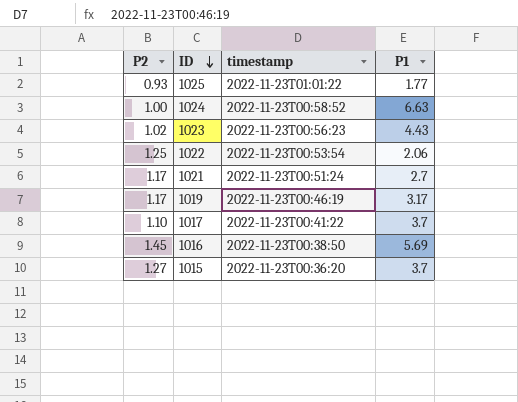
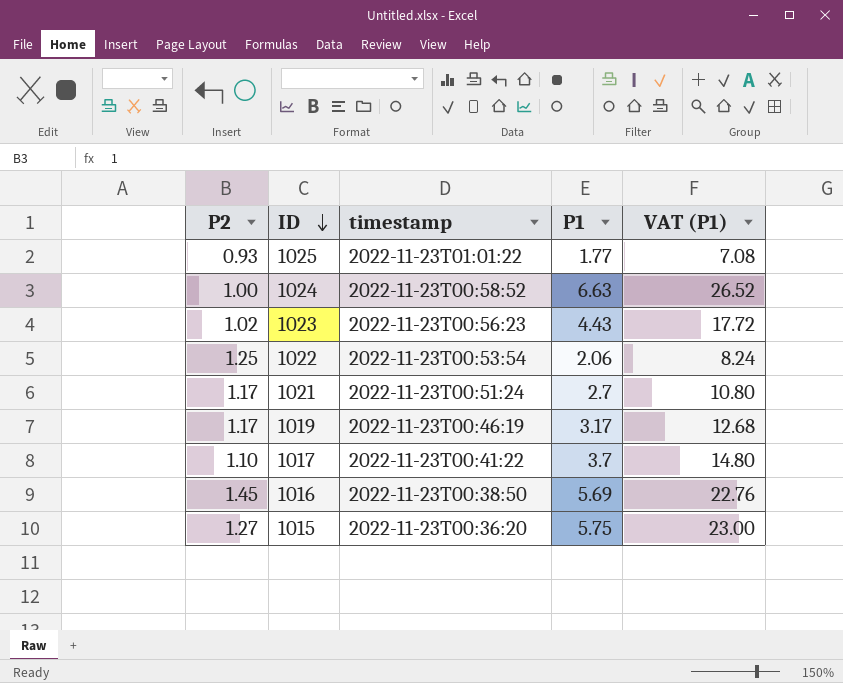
column VAT (P1) | formula: none -> [P1] * 4
1015 | P1: 3.7 -> 5.75

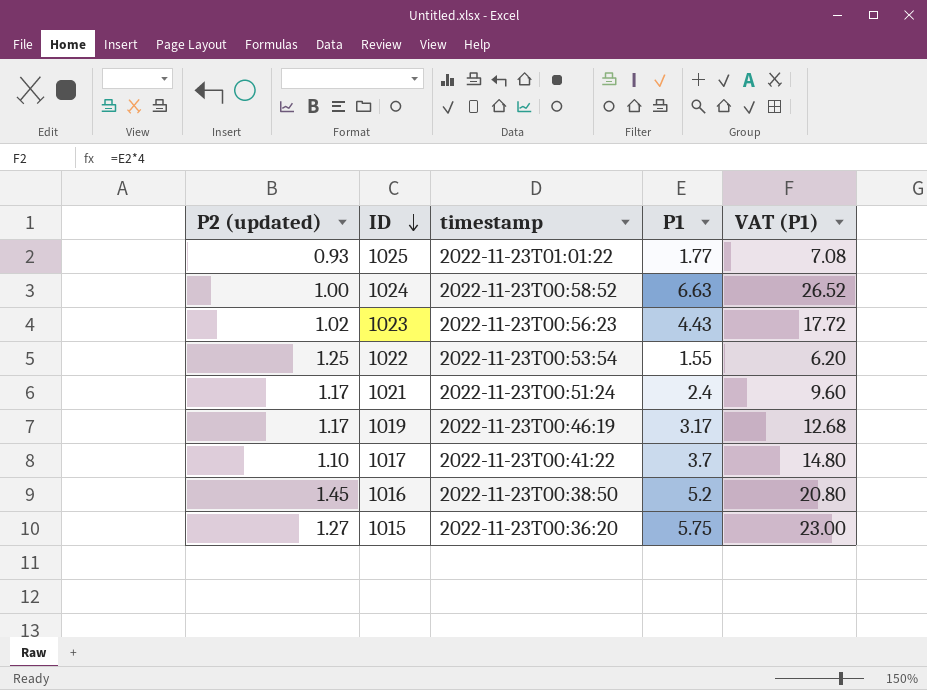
column name: P2 -> P2 (updated)
1022 | P1: 2.06 -> 1.55
1022 | VAT (P1): 8.24 -> 6.20
1021 | P1: 2.7 -> 2.4
1021 | VAT (P1): 10.80 -> 9.60
1016 | P1: 5.69 -> 5.2
1016 | VAT (P1): 22.76 -> 20.80

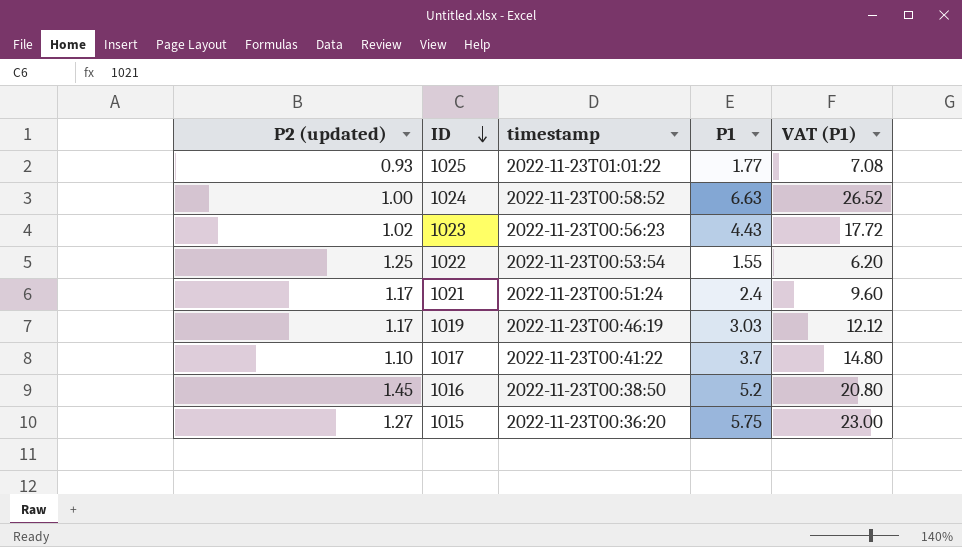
1019 | P1: 3.17 -> 3.03
1019 | VAT (P1): 12.68 -> 12.12

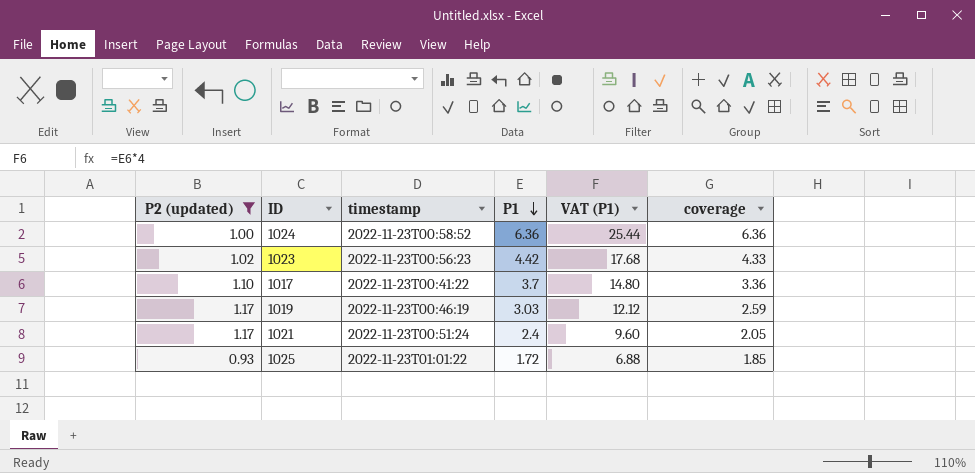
filter: none -> P2 (updated) <= 1.17
row order: ID descending -> P1 descending
column coverage | formula: none -> [P1] / [P2 (updated)]
1024 | P1: 6.63 -> 6.36
1024 | VAT (P1): 26.52 -> 25.44
1023 | P1: 4.43 -> 4.42
1023 | VAT (P1): 17.72 -> 17.68
1025 | P1: 1.77 -> 1.72
1025 | VAT (P1): 7.08 -> 6.88

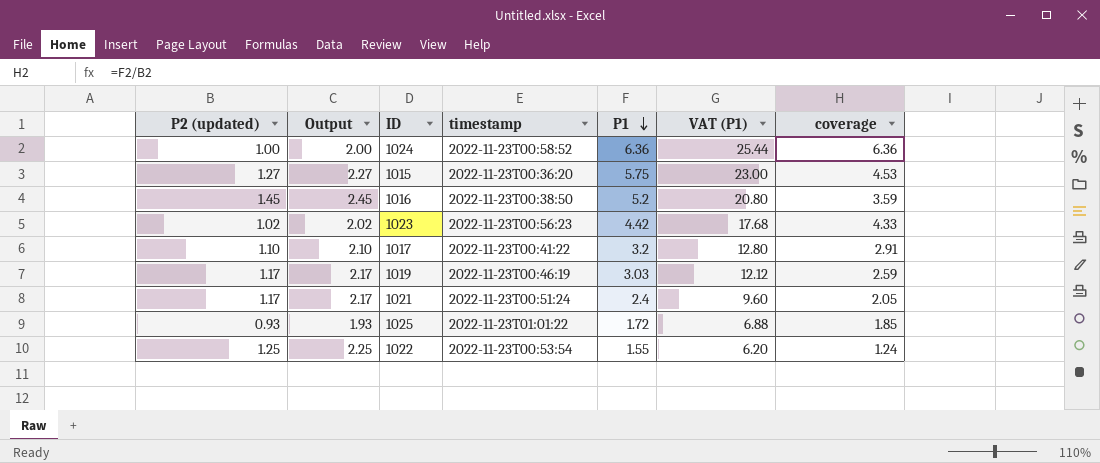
filter: P2 (updated) <= 1.17 -> none
column Output | formula: none -> [P2 (updated)] + 1
1017 | P1: 3.7 -> 3.2
1017 | VAT (P1): 14.80 -> 12.80
1017 | coverage: 3.36 -> 2.91

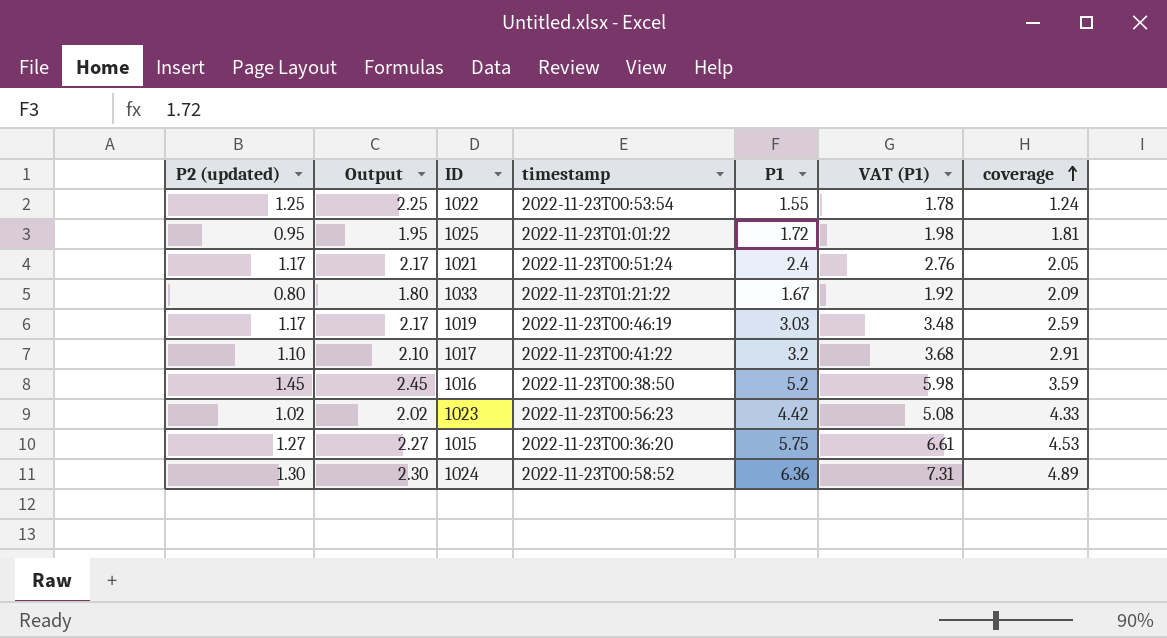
row order: P1 descending -> coverage ascending
column VAT (P1) | formula: [P1] * 4 -> [P1] * 1.15
1025 | P2 (updated): 0.93 -> 0.95
1025 | Output: 1.93 -> 1.95
1025 | coverage: 1.85 -> 1.81
row 1033: none -> 0.80 | 1.80 | 2022-11-23T01:21:22 | 1.67 | 1.92 | 2.09
1024 | P2 (updated): 1.00 -> 1.30
1024 | Output: 2.00 -> 2.30
1024 | coverage: 6.36 -> 4.89

